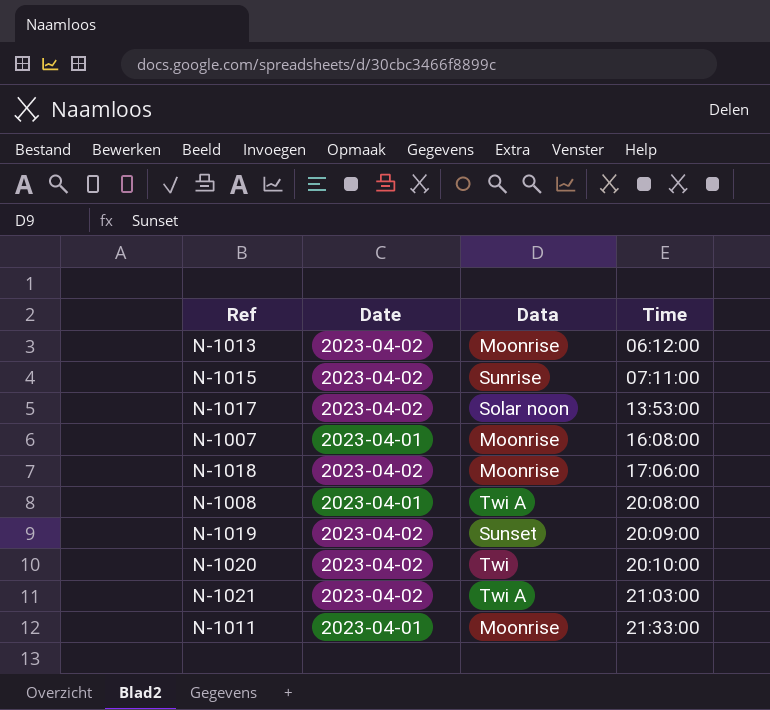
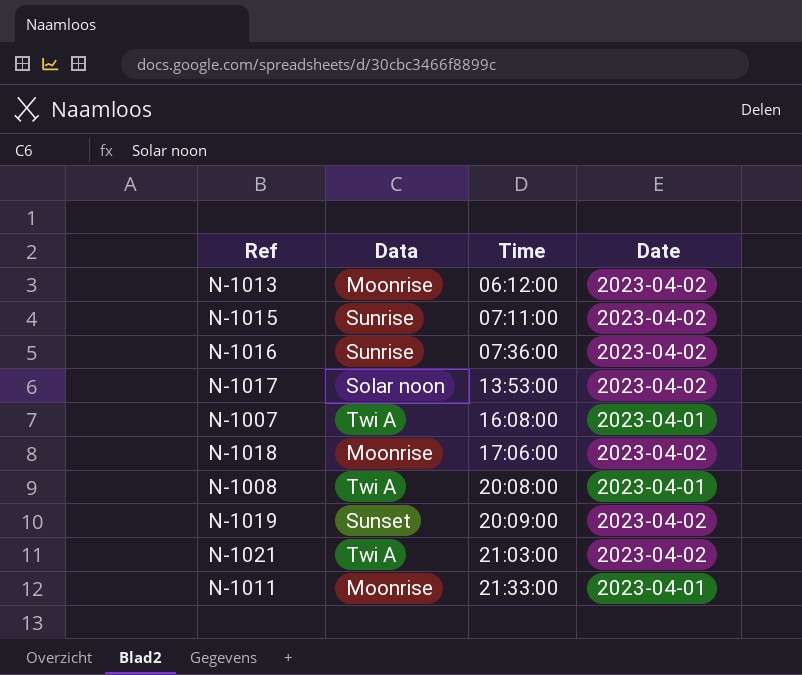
column Date | position: 2 -> 4
row N-1020: 2023-04-02 | Twi | 20:10:00 -> none
row N-1016: none -> Sunrise | 07:36:00 | 2023-04-02
N-1007 | Data: Moonrise -> Twi A

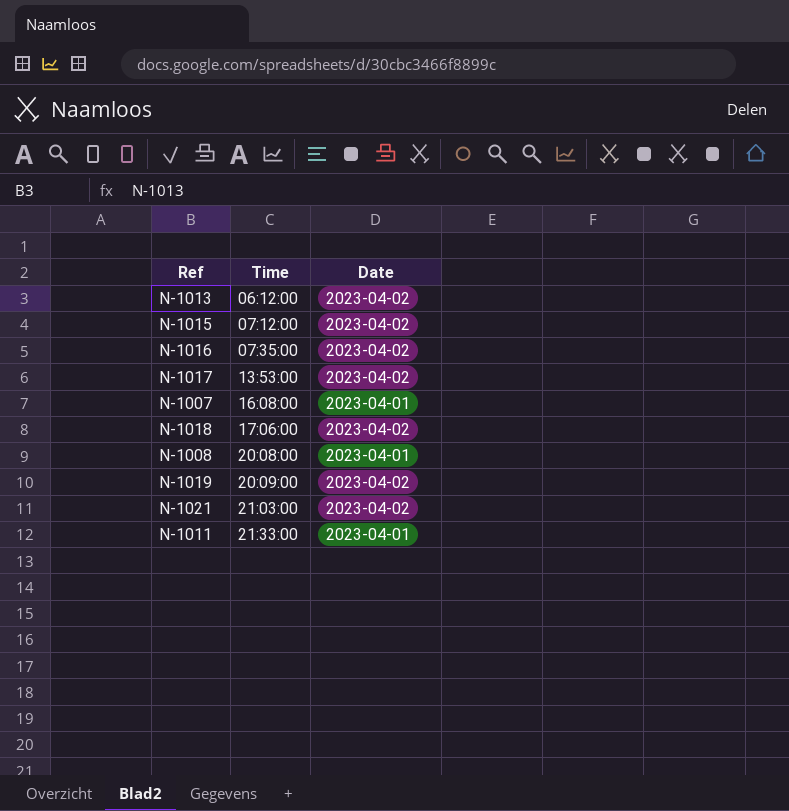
column Data | position: 2 -> none
N-1015 | Time: 07:11:00 -> 07:12:00
N-1016 | Time: 07:36:00 -> 07:35:00

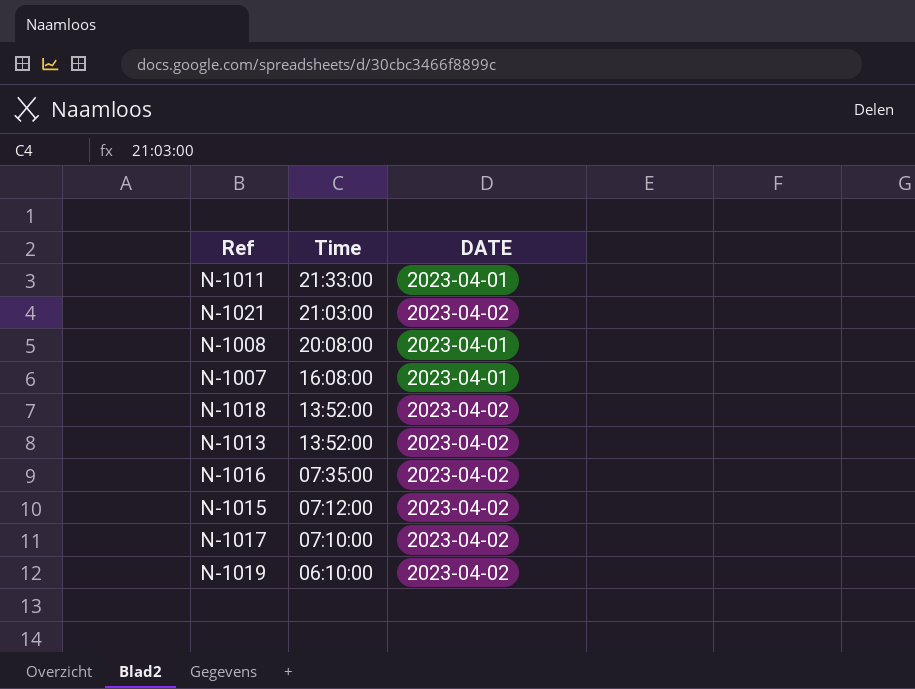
row order: Time ascending -> Time descending
column name: Date -> DATE
N-1018 | Time: 17:06:00 -> 13:52:00
N-1013 | Time: 06:12:00 -> 13:52:00
N-1017 | Time: 13:53:00 -> 07:10:00
N-1019 | Time: 20:09:00 -> 06:10:00

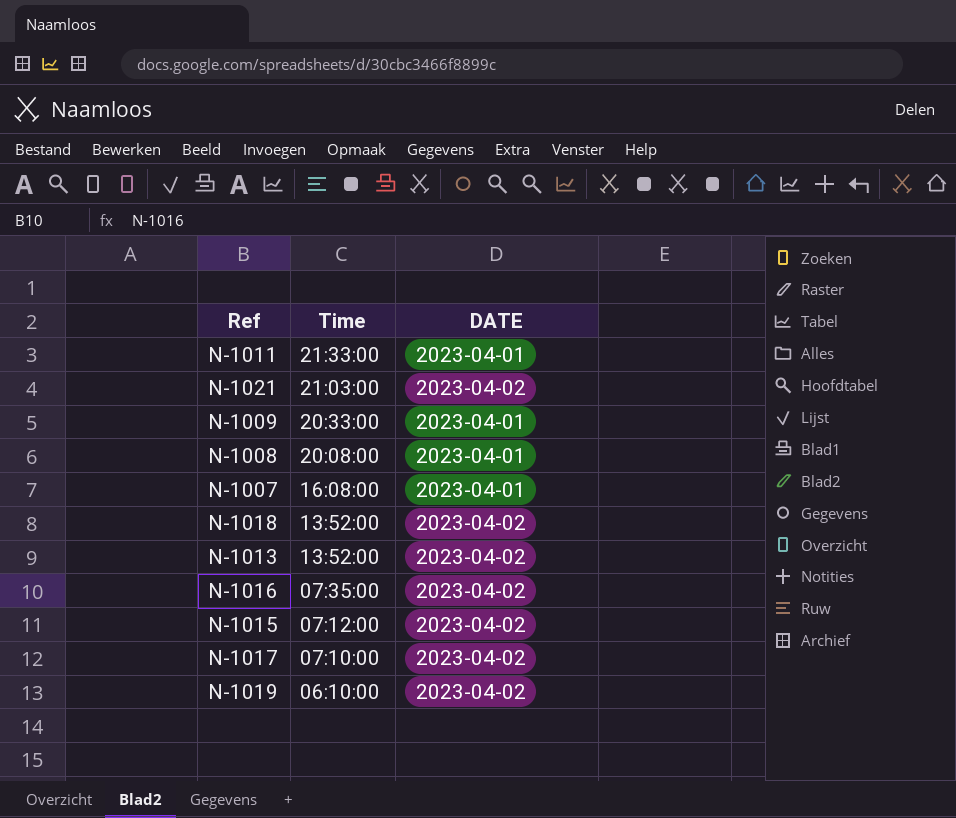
row N-1009: none -> 20:33:00 | 2023-04-01

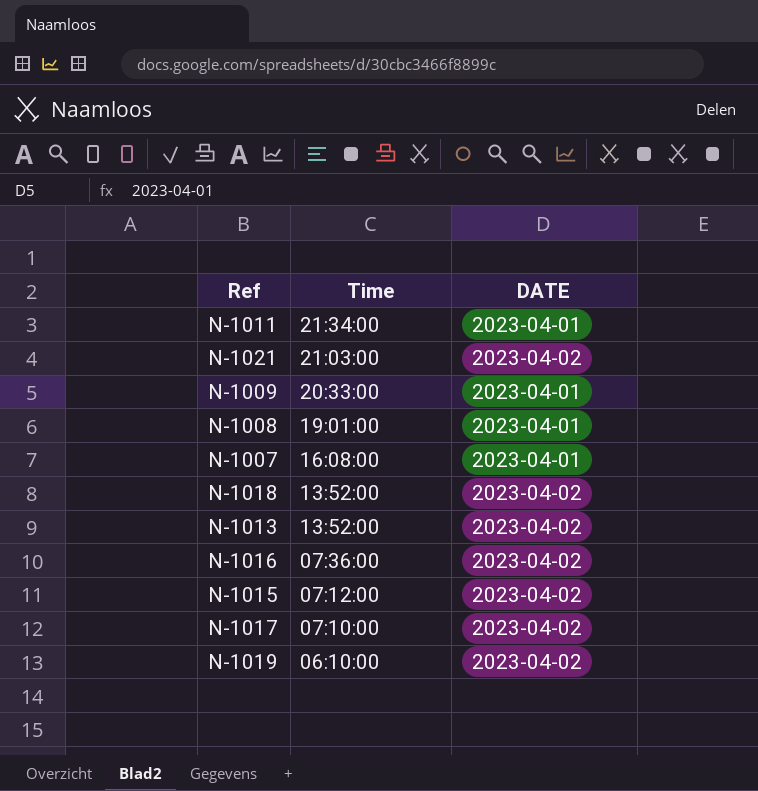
N-1011 | Time: 21:33:00 -> 21:34:00
N-1008 | Time: 20:08:00 -> 19:01:00
N-1016 | Time: 07:35:00 -> 07:36:00

